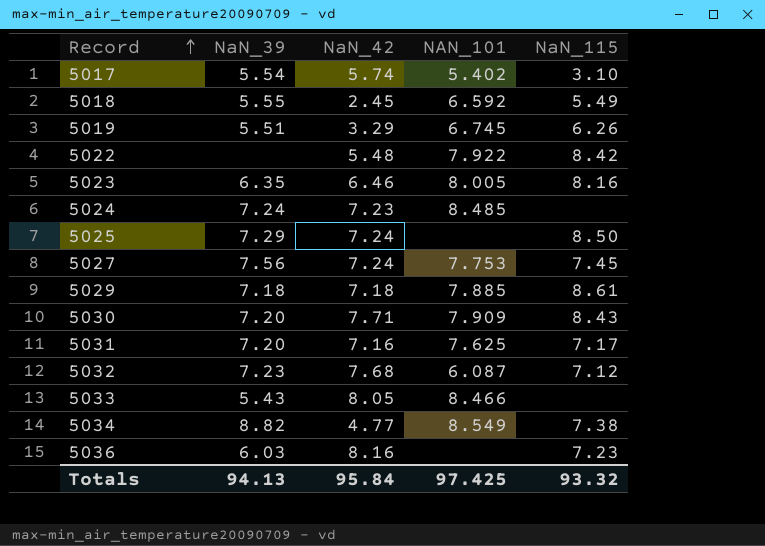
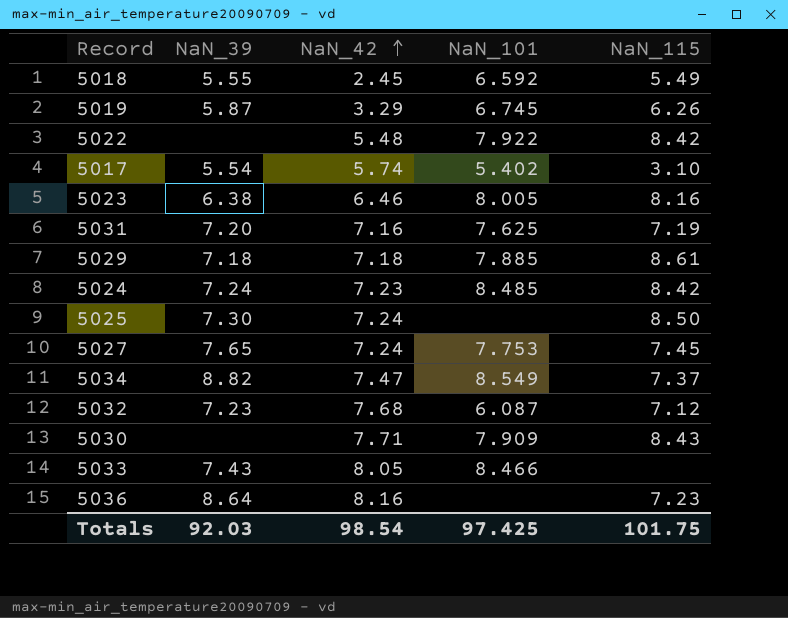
row order: Record ascending -> NaN_42 ascending
column name: NAN_101 -> NaN_101
5019 | NaN_39: 5.51 -> 5.87
5023 | NaN_39: 6.35 -> 6.38
5031 | NaN_115: 7.17 -> 7.19
5024 | NaN_115: none -> 8.42
5025 | NaN_39: 7.29 -> 7.30
5027 | NaN_39: 7.56 -> 7.65
5034 | NaN_42: 4.77 -> 7.47
5034 | NaN_115: 7.38 -> 7.37
5030 | NaN_39: 7.20 -> none
5033 | NaN_39: 5.43 -> 7.43
5036 | NaN_39: 6.03 -> 8.64
Totals | NaN_39: 94.13 -> 92.03
Totals | NaN_42: 95.84 -> 98.54
Totals | NaN_115: 93.32 -> 101.75

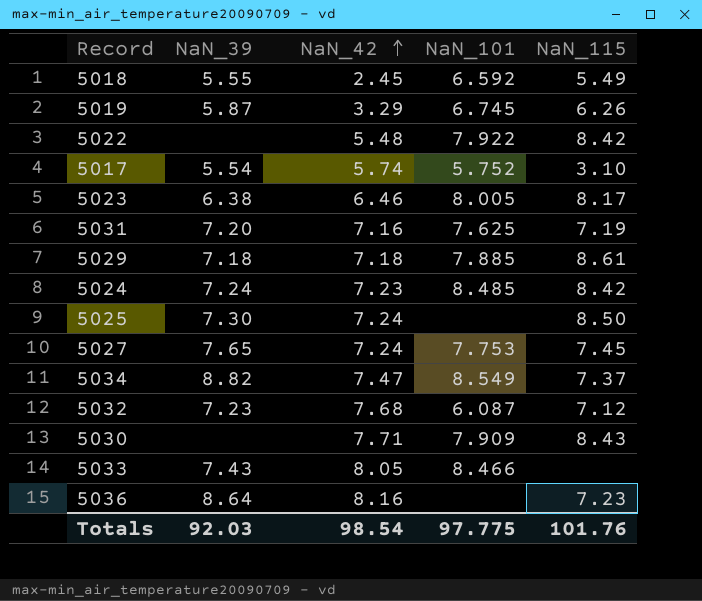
5017 | NaN_101: 5.402 -> 5.752
5023 | NaN_115: 8.16 -> 8.17
Totals | NaN_101: 97.425 -> 97.775
Totals | NaN_115: 101.75 -> 101.76

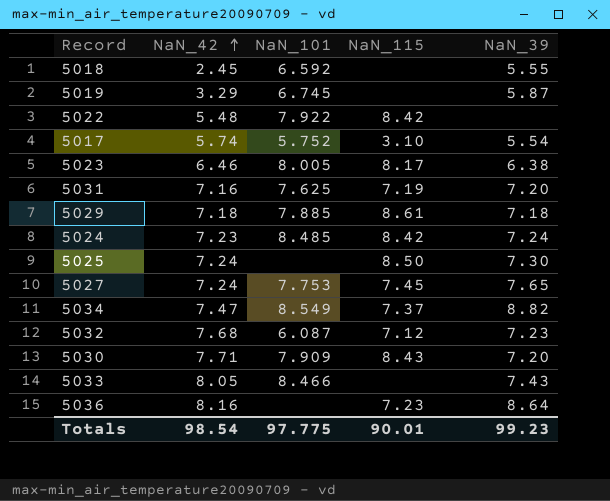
column NaN_39 | position: 2 -> 5
5018 | NaN_115: 5.49 -> none
5019 | NaN_115: 6.26 -> none
5030 | NaN_39: none -> 7.20
Totals | NaN_115: 101.76 -> 90.01
Totals | NaN_39: 92.03 -> 99.23

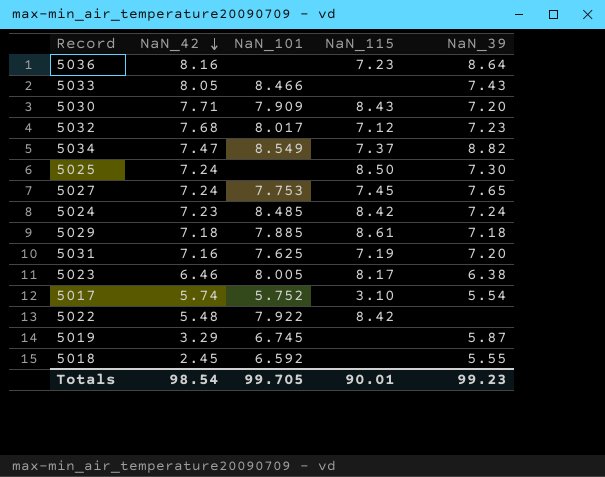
row order: NaN_42 ascending -> NaN_42 descending
5032 | NaN_101: 6.087 -> 8.017
Totals | NaN_101: 97.775 -> 99.705

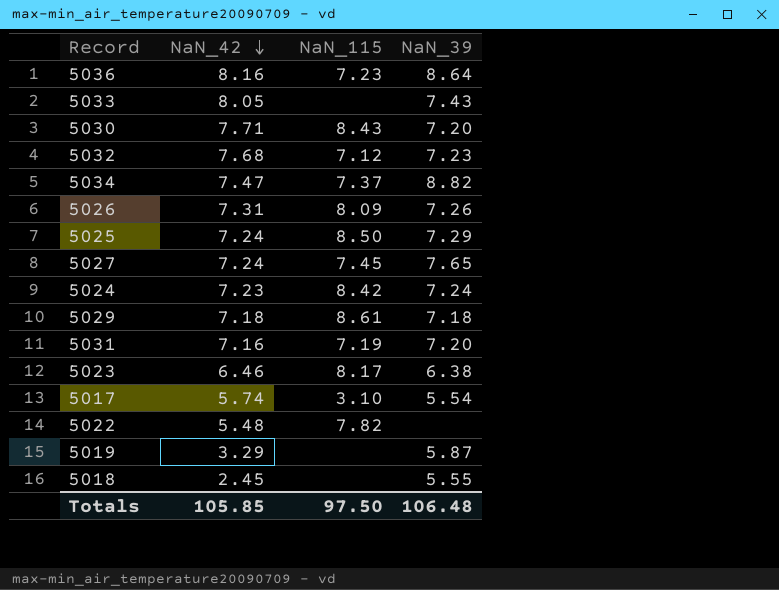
column NaN_101 | position: 3 -> none
row 5026: none -> 7.31 | 8.09 | 7.26
5025 | NaN_39: 7.30 -> 7.29
5022 | NaN_115: 8.42 -> 7.82
Totals | NaN_42: 98.54 -> 105.85
Totals | NaN_115: 90.01 -> 97.50
Totals | NaN_39: 99.23 -> 106.48

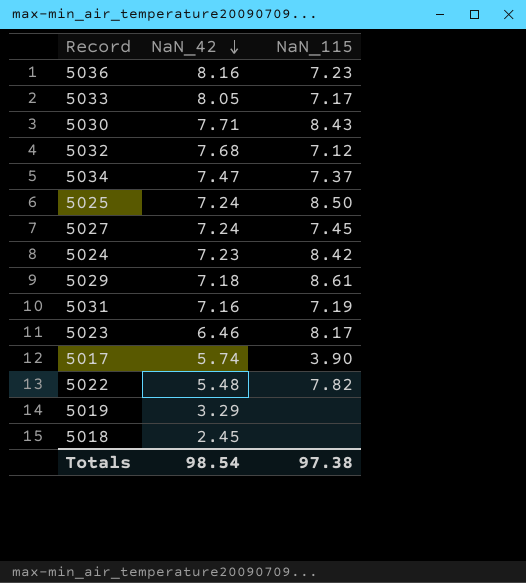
column NaN_39 | position: 4 -> none
row 5026: 7.31 | 8.09 | 7.26 -> none
5033 | NaN_115: none -> 7.17
5017 | NaN_115: 3.10 -> 3.90
Totals | NaN_42: 105.85 -> 98.54
Totals | NaN_115: 97.50 -> 97.38

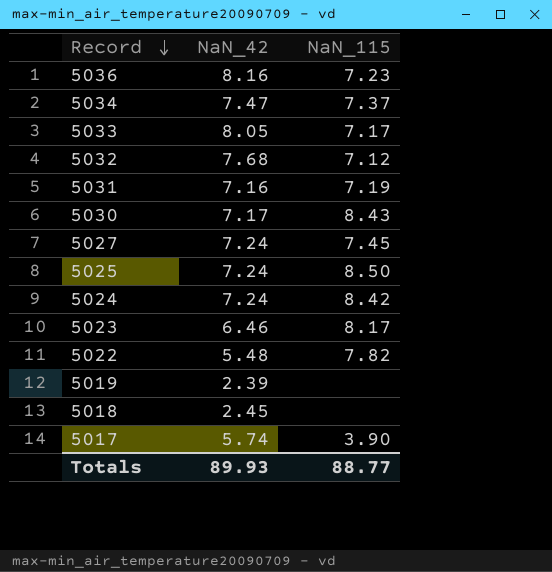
row order: NaN_42 descending -> Record descending
row 5029: 7.18 | 8.61 -> none
5030 | NaN_42: 7.71 -> 7.17
5024 | NaN_42: 7.23 -> 7.24
5019 | NaN_42: 3.29 -> 2.39
Totals | NaN_42: 98.54 -> 89.93
Totals | NaN_115: 97.38 -> 88.77

